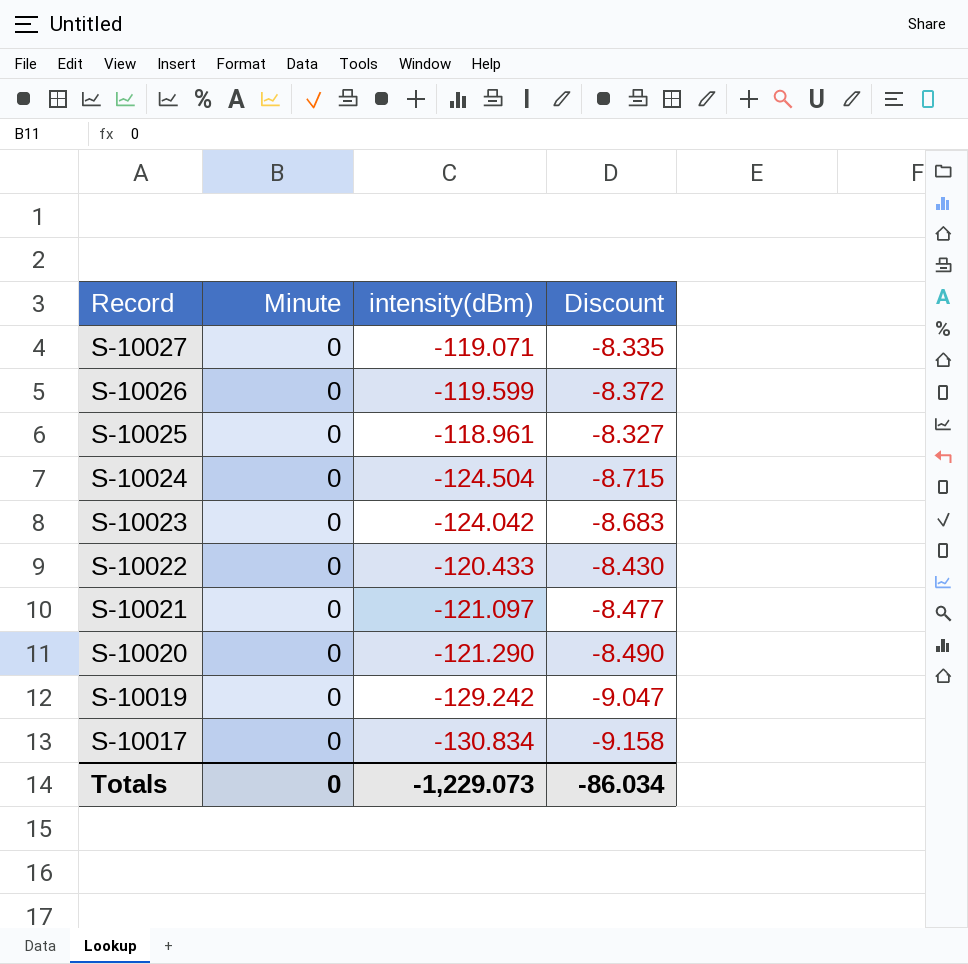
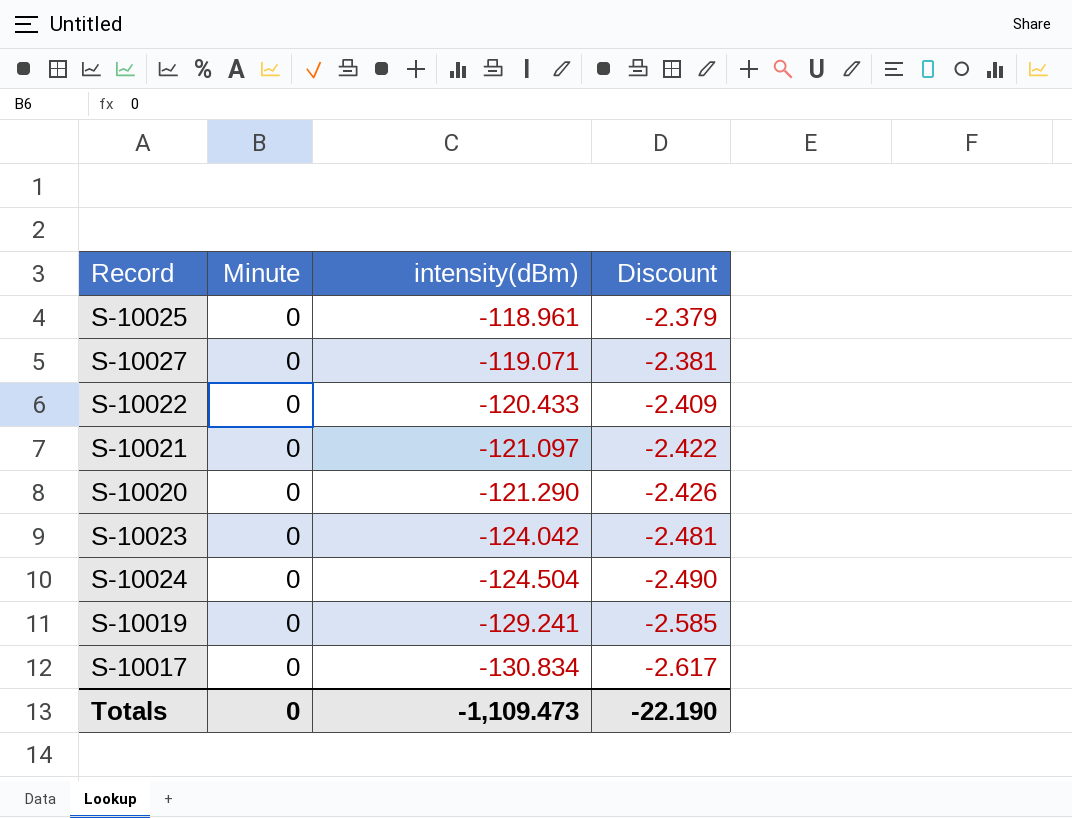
row order: Record descending -> intensity(dBm) descending
column Discount | formula: [intensity(dBm)] * 0.07 -> [intensity(dBm)] * 0.02
row S-10026: 0 | -119.599 | -8.372 -> none
S-10019 | intensity(dBm): -129.242 -> -129.241
Totals | intensity(dBm): -1,229.073 -> -1,109.473
Totals | Discount: -86.034 -> -22.190

